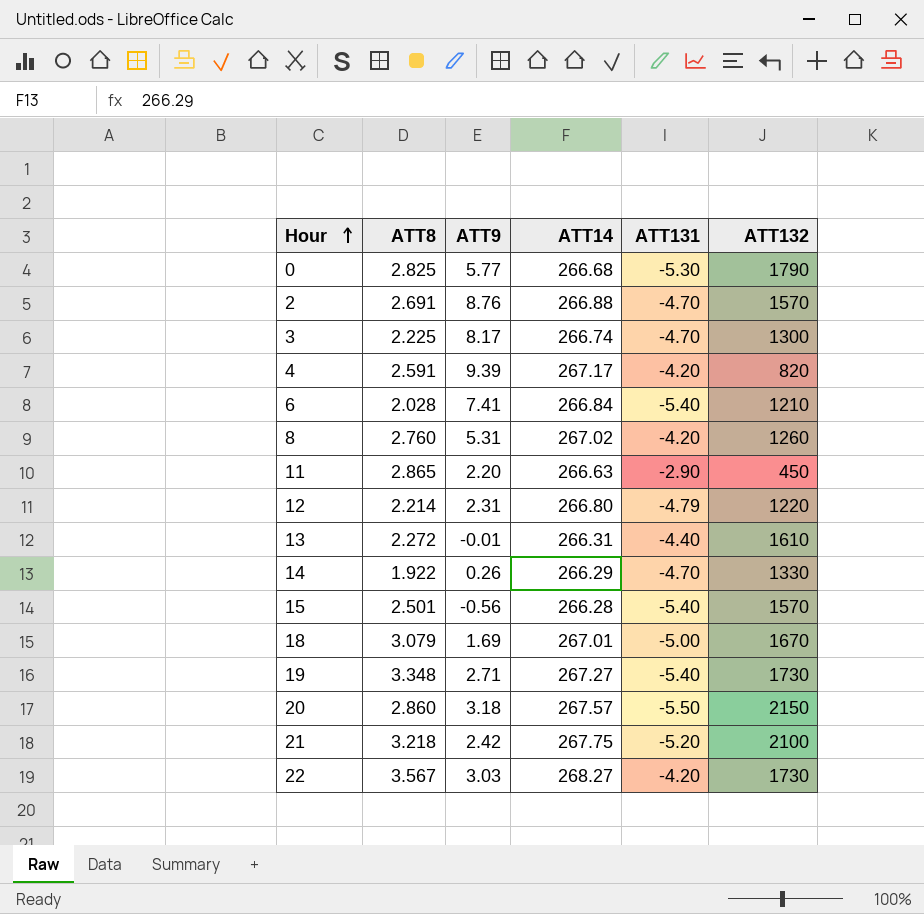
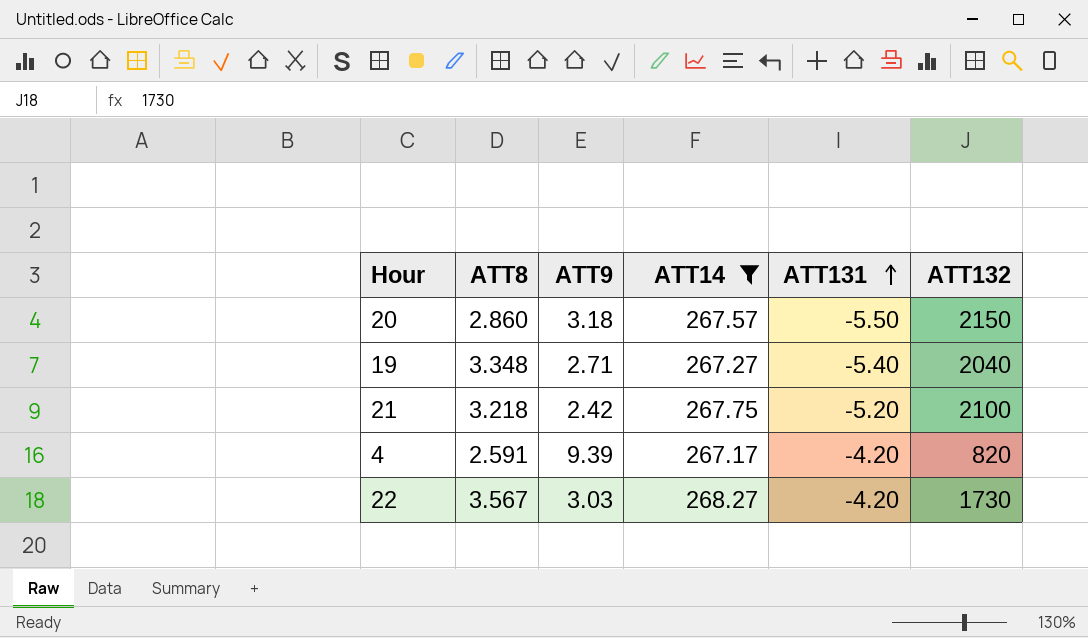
filter: none -> ATT14 >= 267.17
row order: Hour ascending -> ATT131 ascending
19 | ATT132: 1730 -> 2040

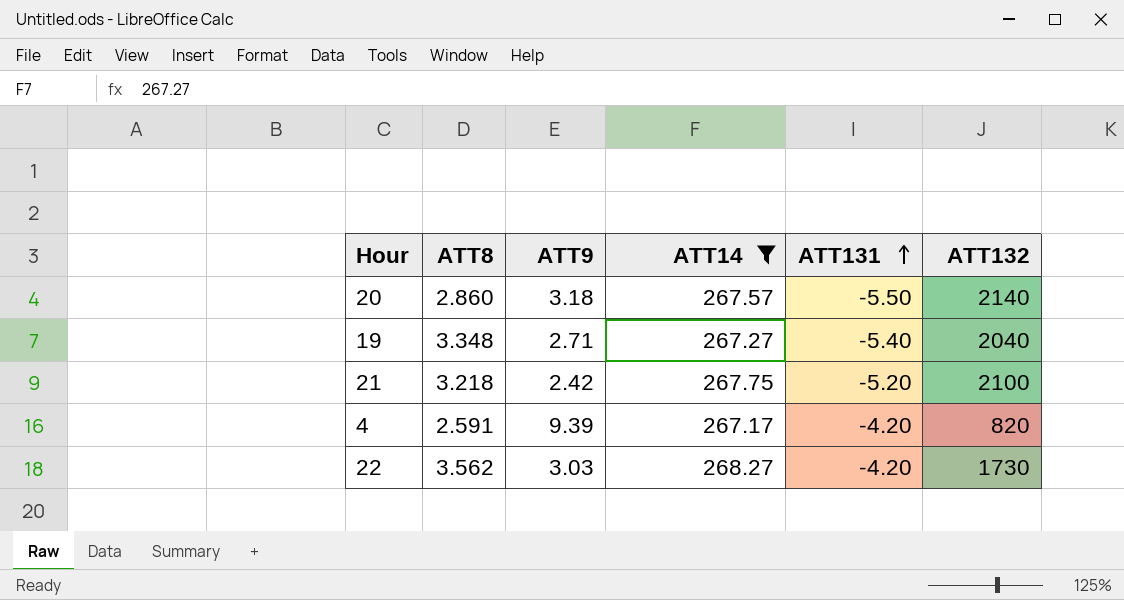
20 | ATT132: 2150 -> 2140
22 | ATT8: 3.567 -> 3.562

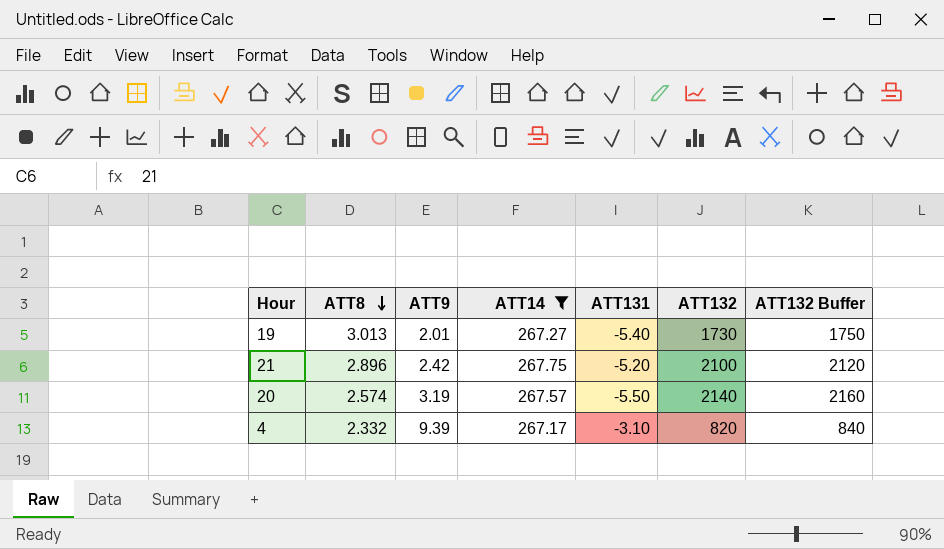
row order: ATT131 ascending -> ATT8 descending
column ATT132 Buffer | formula: none -> [ATT132] + 20
row 22: 3.562 | 3.03 | 268.27 | -4.20 | 1730 -> none
19 | ATT8: 3.348 -> 3.013
19 | ATT9: 2.71 -> 2.01
19 | ATT132: 2040 -> 1730
21 | ATT8: 3.218 -> 2.896
20 | ATT8: 2.860 -> 2.574
20 | ATT9: 3.18 -> 3.19
4 | ATT8: 2.591 -> 2.332
4 | ATT131: -4.20 -> -3.10

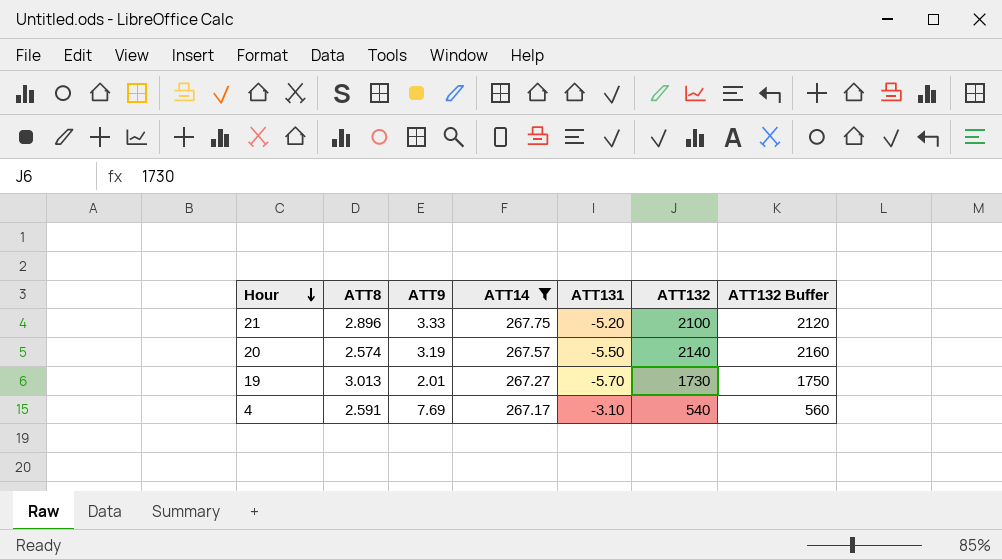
row order: ATT8 descending -> Hour descending
21 | ATT9: 2.42 -> 3.33
19 | ATT131: -5.40 -> -5.70
4 | ATT8: 2.332 -> 2.591
4 | ATT9: 9.39 -> 7.69
4 | ATT132: 820 -> 540
4 | ATT132 Buffer: 840 -> 560

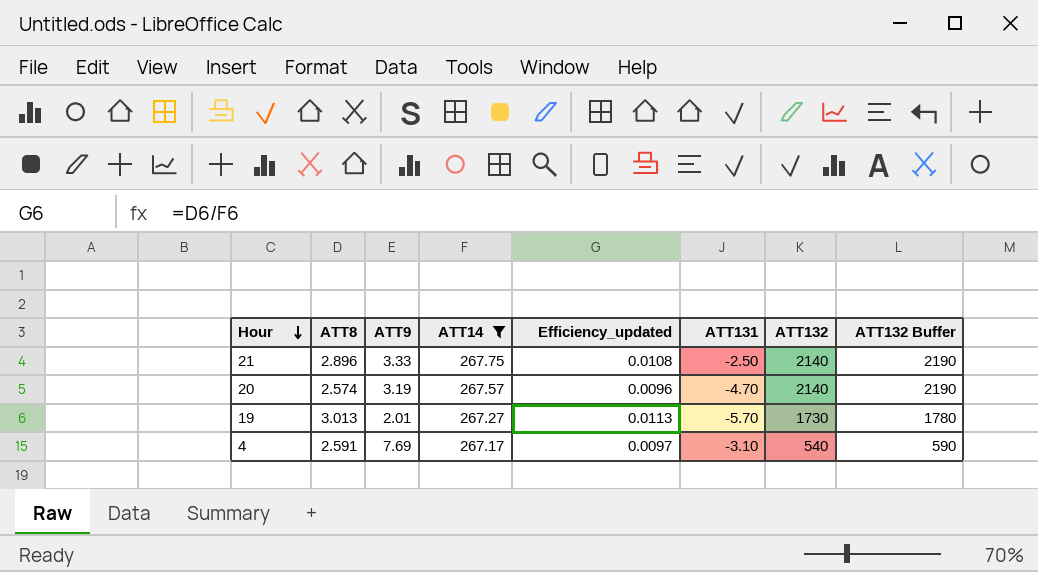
column Efficiency_updated | formula: none -> [ATT8] / [ATT14]
column ATT132 Buffer | formula: [ATT132] + 20 -> [ATT132] + 50
21 | ATT131: -5.20 -> -2.50
21 | ATT132: 2100 -> 2140
20 | ATT131: -5.50 -> -4.70

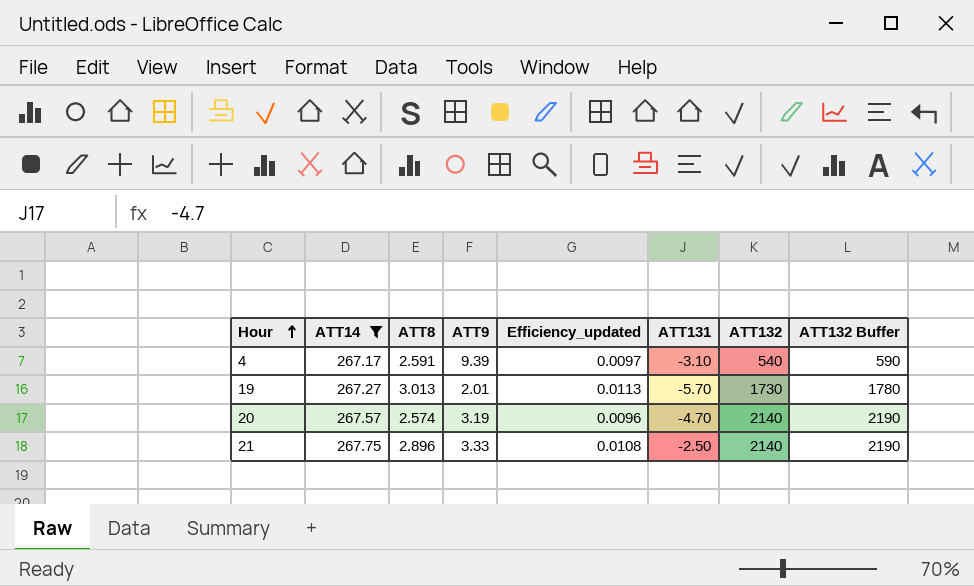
row order: Hour descending -> Hour ascending
column ATT14 | position: 4 -> 2
4 | ATT9: 7.69 -> 9.39

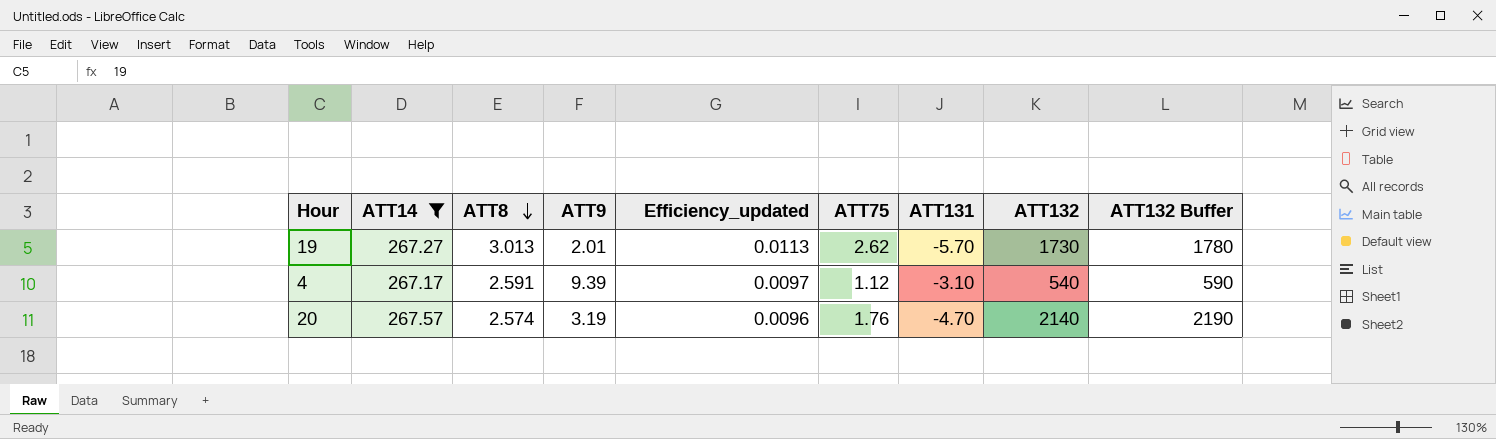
row order: Hour ascending -> ATT8 descending
column ATT75 | position: none -> 6
row 21: 267.75 | 2.896 | 3.33 | 0.0108 | -2.50 | 2140 | 2190 -> none

